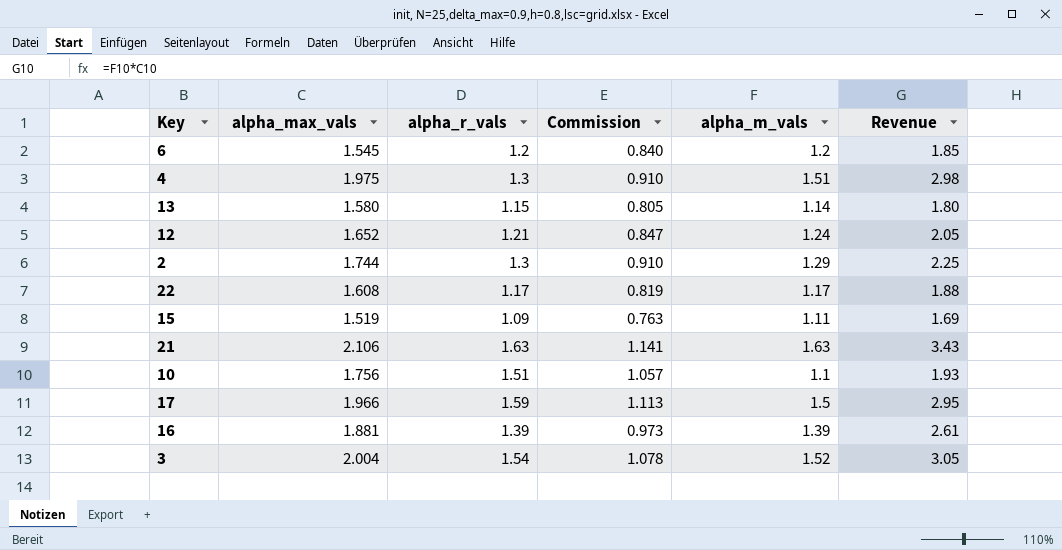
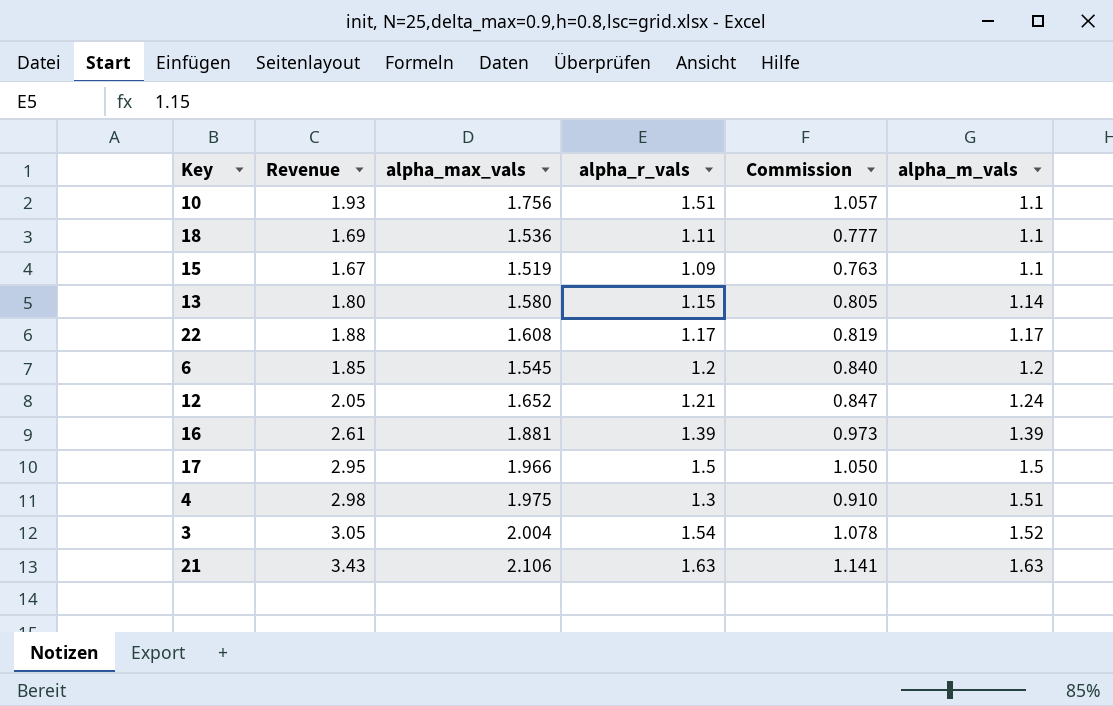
row order: none -> alpha_m_vals ascending
column Revenue | position: 6 -> 2
row 2: 1.744 | 1.3 | 0.910 | 1.29 | 2.25 -> none
row 18: none -> 1.69 | 1.536 | 1.11 | 0.777 | 1.1
15 | Revenue: 1.69 -> 1.67
15 | alpha_m_vals: 1.11 -> 1.1
17 | alpha_r_vals: 1.59 -> 1.5
17 | Commission: 1.113 -> 1.050

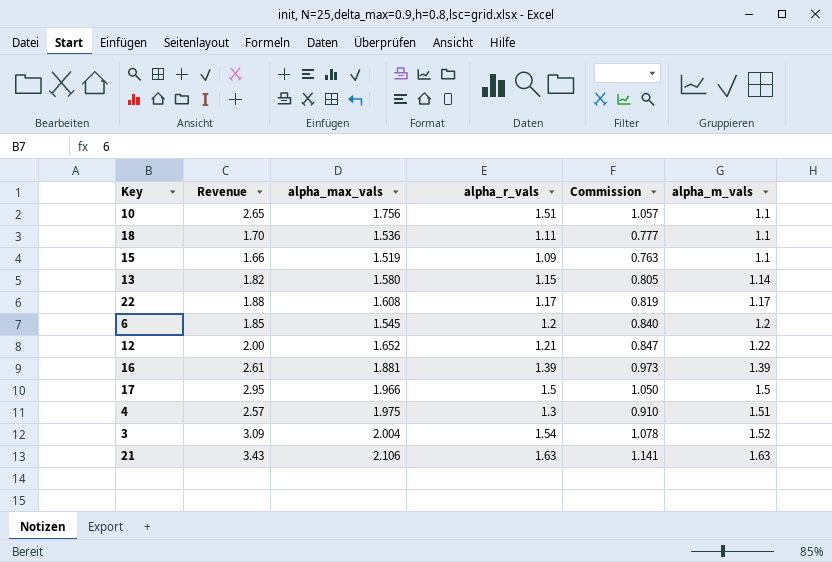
column Revenue | formula: [alpha_max_vals] * [alpha_m_vals] -> [alpha_max_vals] * [alpha_r_vals]
12 | alpha_m_vals: 1.24 -> 1.22

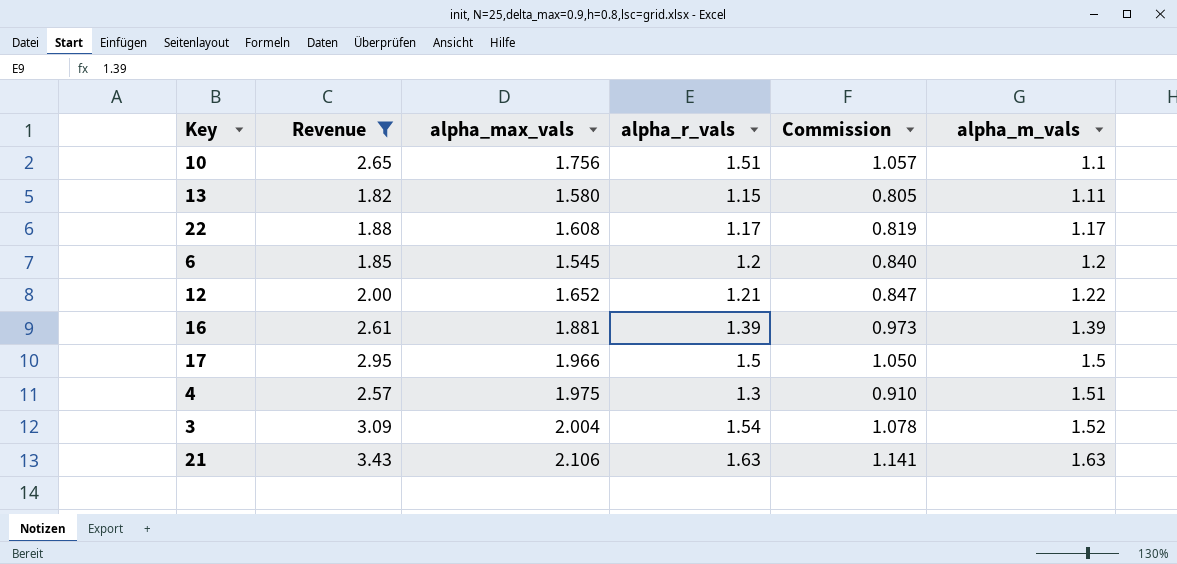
filter: none -> Revenue >= 1.82
13 | alpha_m_vals: 1.14 -> 1.11

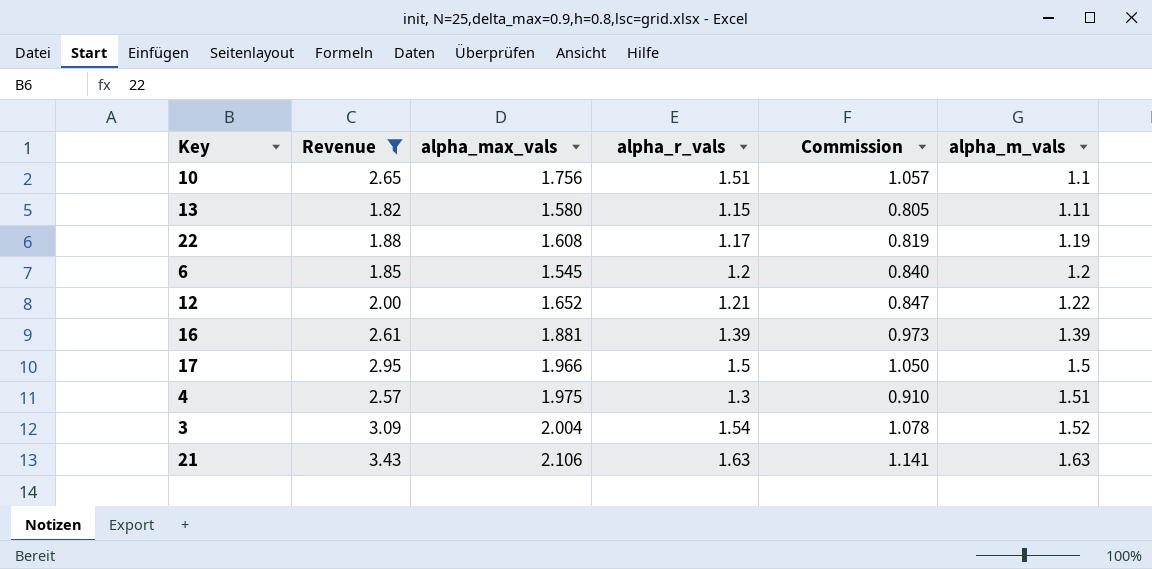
22 | alpha_m_vals: 1.17 -> 1.19

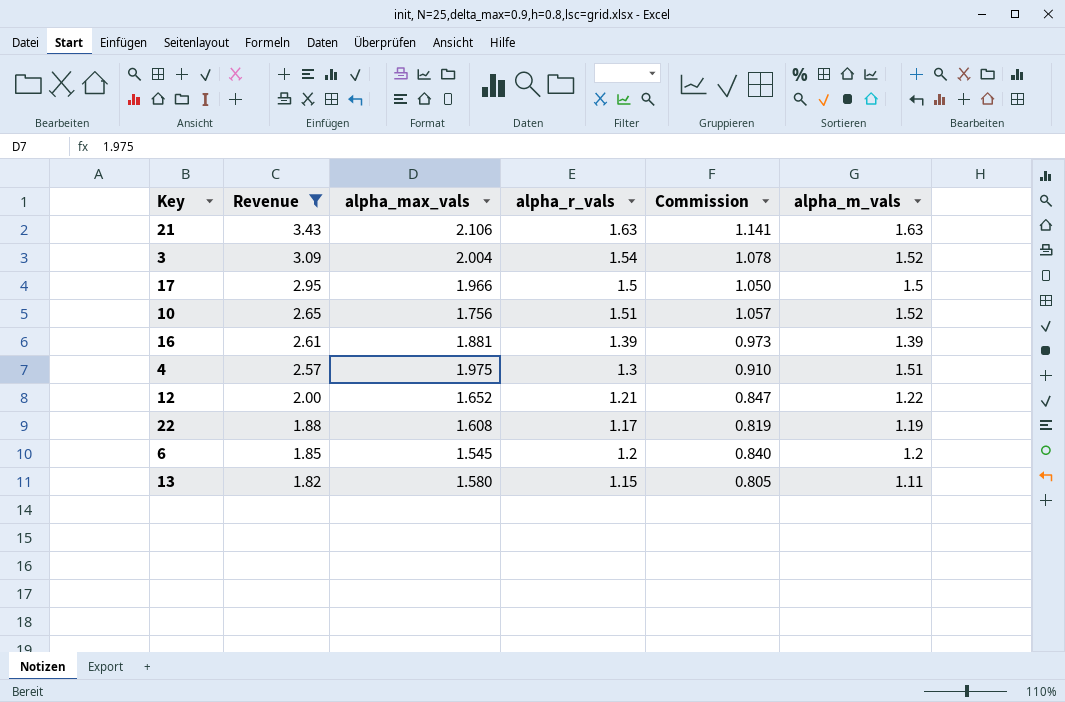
row order: alpha_m_vals ascending -> Revenue descending
10 | alpha_m_vals: 1.1 -> 1.52

